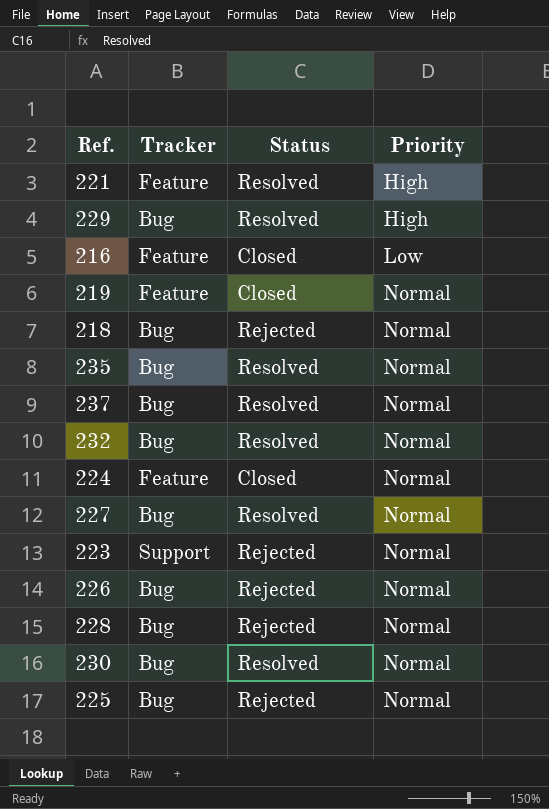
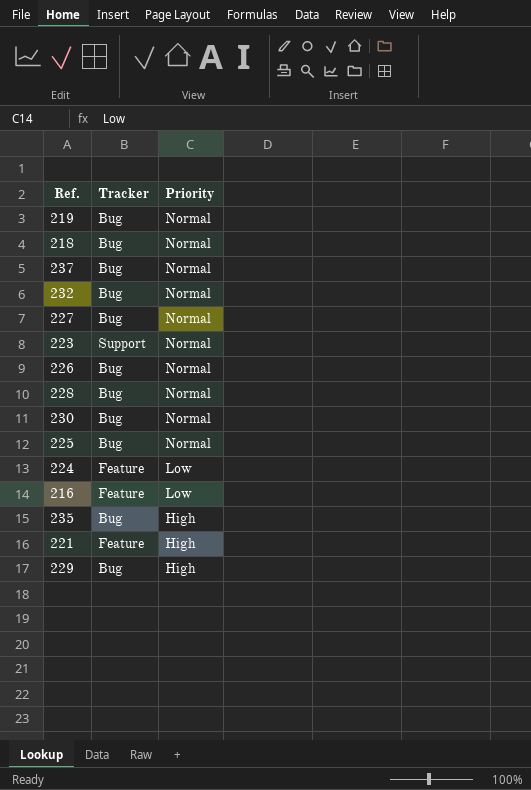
row order: Priority ascending -> Priority descending
column Status | position: 3 -> none
219 | Tracker: Feature -> Bug
224 | Priority: Normal -> Low
235 | Priority: Normal -> High

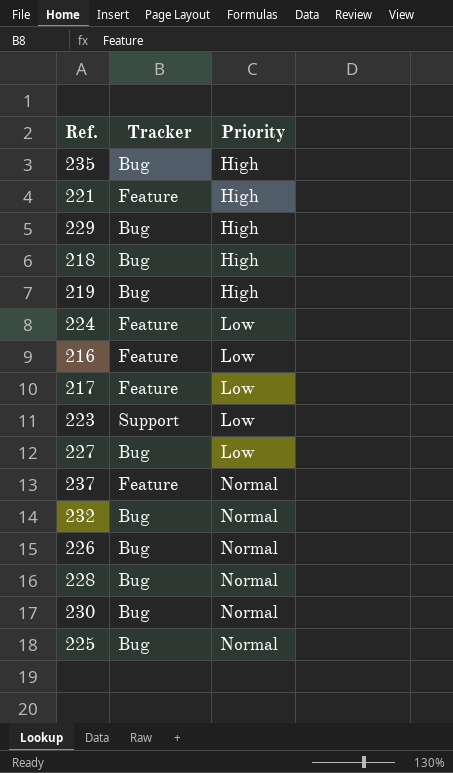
row order: Priority descending -> Priority ascending
218 | Priority: Normal -> High
219 | Priority: Normal -> High
row 217: none -> Feature | Low
223 | Priority: Normal -> Low
227 | Priority: Normal -> Low
237 | Tracker: Bug -> Feature

